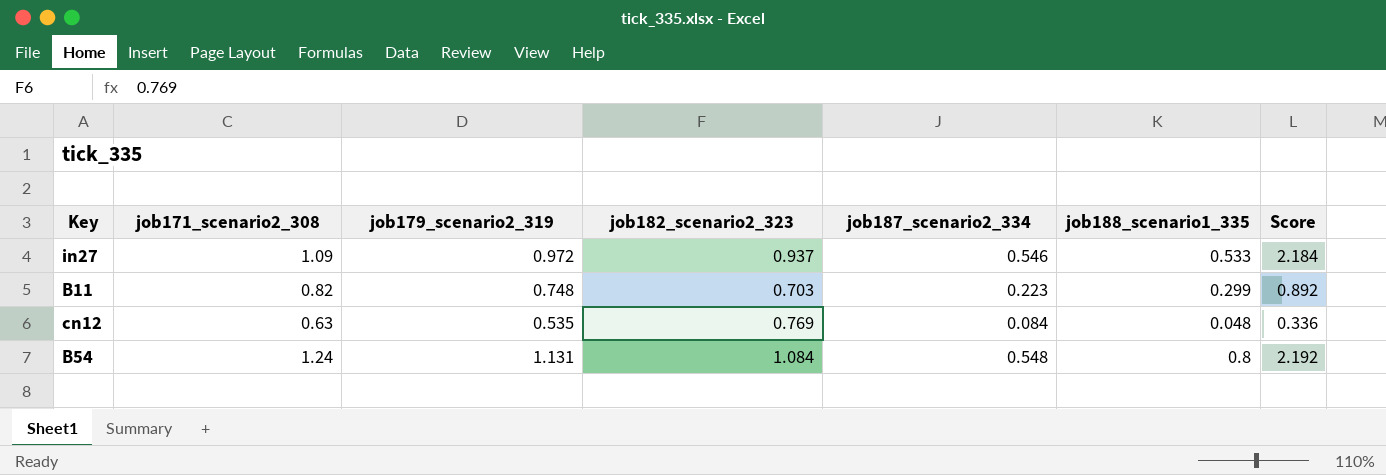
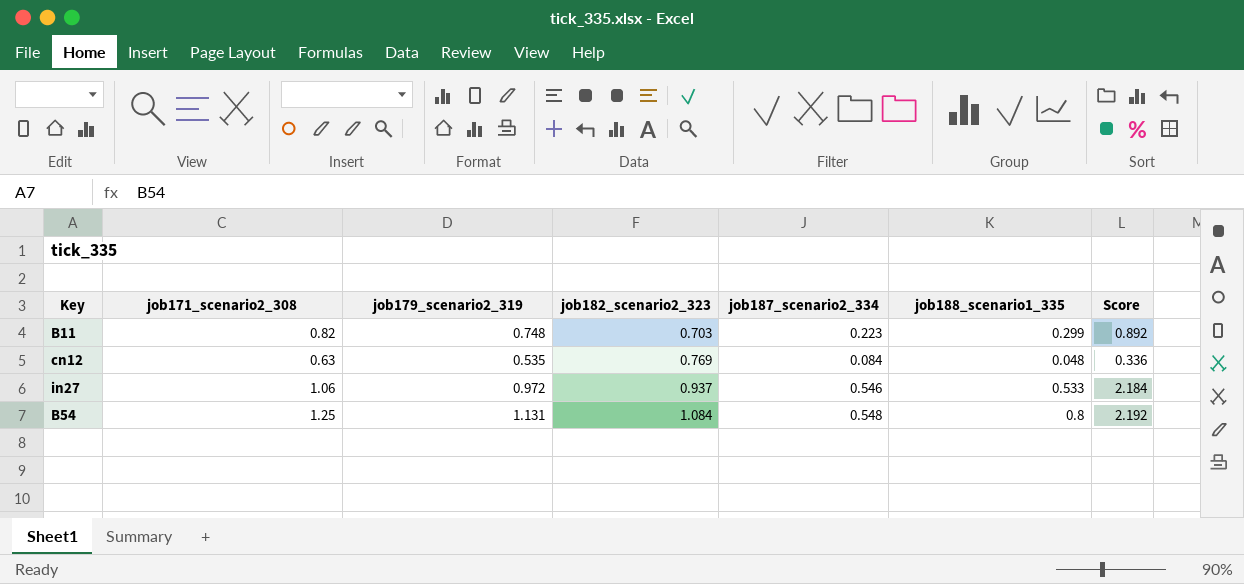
row order: none -> job182_scenario2_323 ascending
in27 | job171_scenario2_308: 1.09 -> 1.06
B54 | job171_scenario2_308: 1.24 -> 1.25

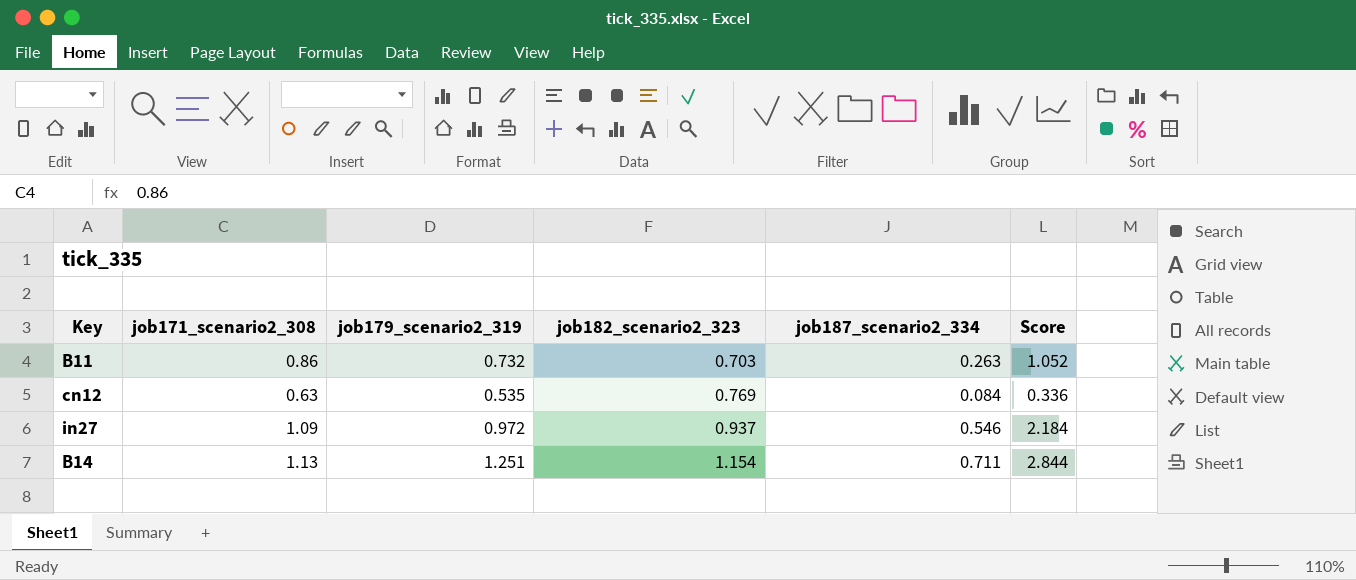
column job188_scenario1_335 | position: 6 -> none
row B54: 1.25 | 1.131 | 1.084 | 0.548 | 0.8 | 2.192 -> none
B11 | job171_scenario2_308: 0.82 -> 0.86
B11 | job179_scenario2_319: 0.748 -> 0.732
B11 | job187_scenario2_334: 0.223 -> 0.263
B11 | Score: 0.892 -> 1.052
in27 | job171_scenario2_308: 1.06 -> 1.09
row B14: none -> 1.13 | 1.251 | 1.154 | 0.711 | 2.844

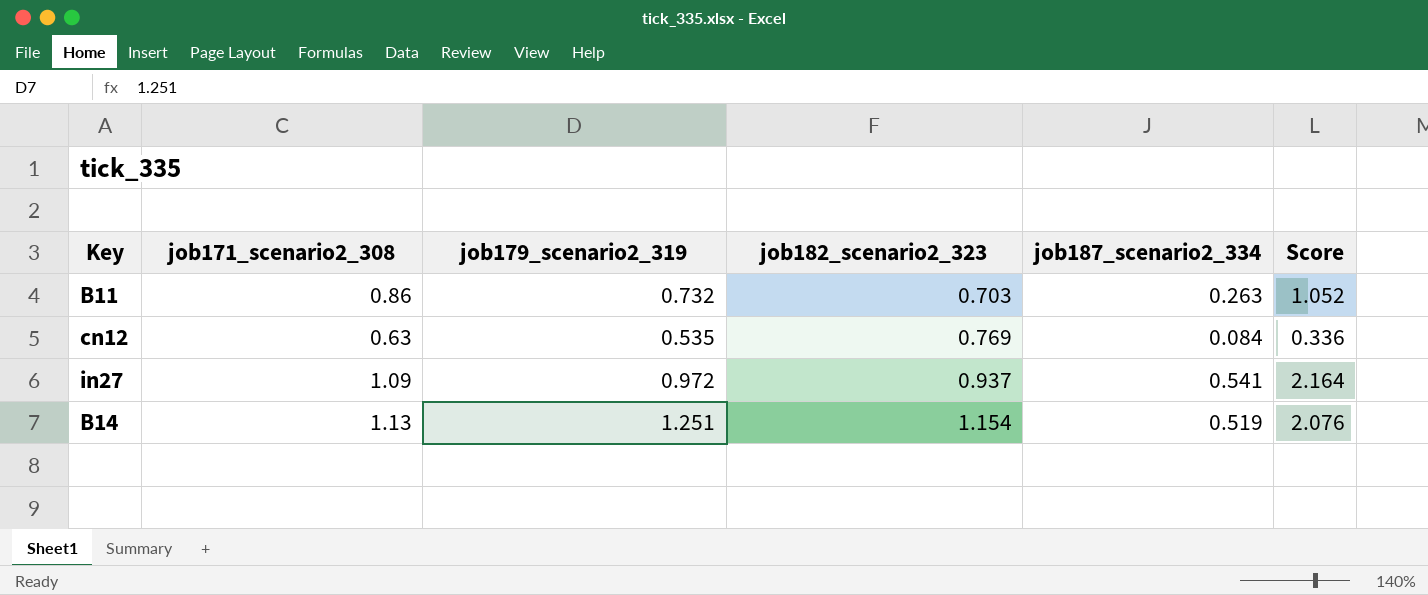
in27 | job187_scenario2_334: 0.546 -> 0.541
in27 | Score: 2.184 -> 2.164
B14 | job187_scenario2_334: 0.711 -> 0.519
B14 | Score: 2.844 -> 2.076

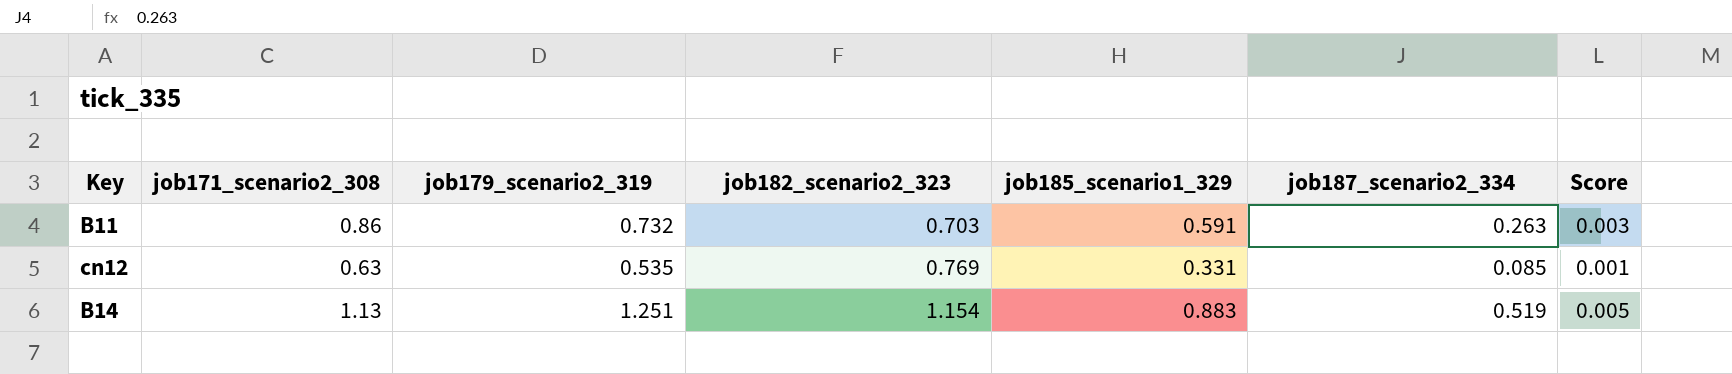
column job185_scenario1_329 | position: none -> 5
column Score | formula: [job187_scenario2_334] * 4 -> [job187_scenario2_334] * 0.01
row in27: 1.09 | 0.972 | 0.937 | 0.541 | 2.164 -> none
cn12 | job187_scenario2_334: 0.084 -> 0.085

